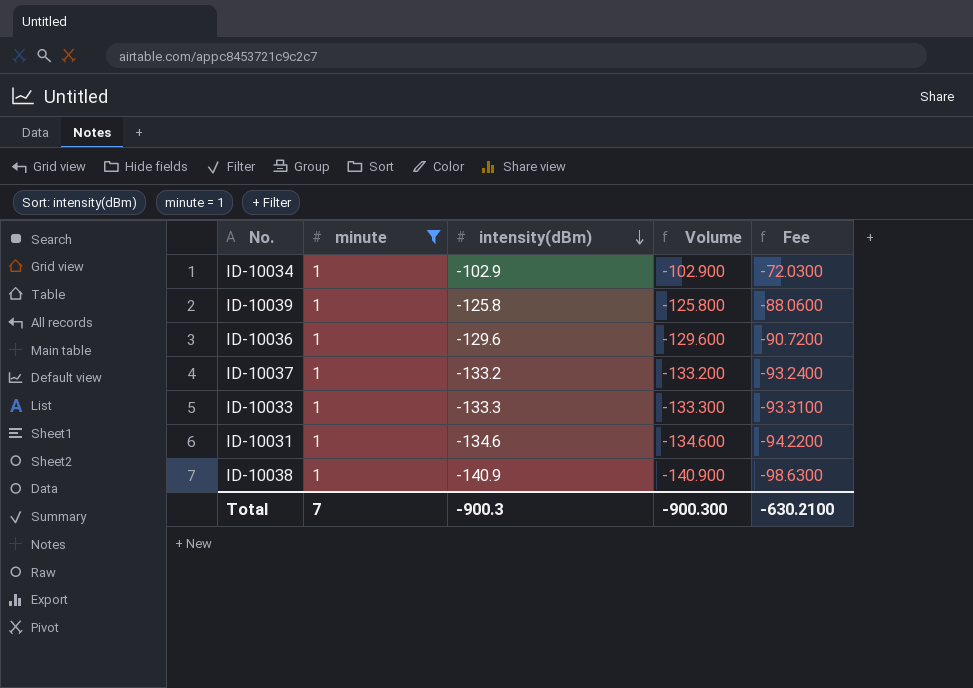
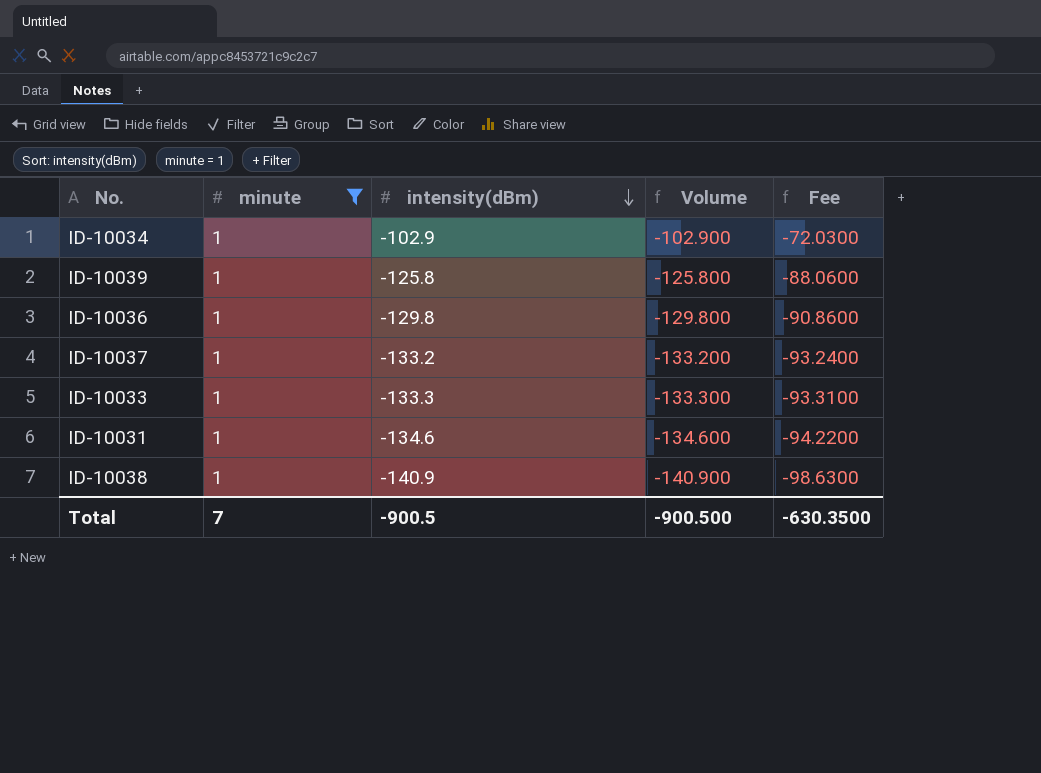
ID-10036 | intensity(dBm): -129.6 -> -129.8
ID-10036 | Volume: -129.600 -> -129.800
ID-10036 | Fee: -90.7200 -> -90.8600
Total | intensity(dBm): -900.3 -> -900.5
Total | Volume: -900.300 -> -900.500
Total | Fee: -630.2100 -> -630.3500

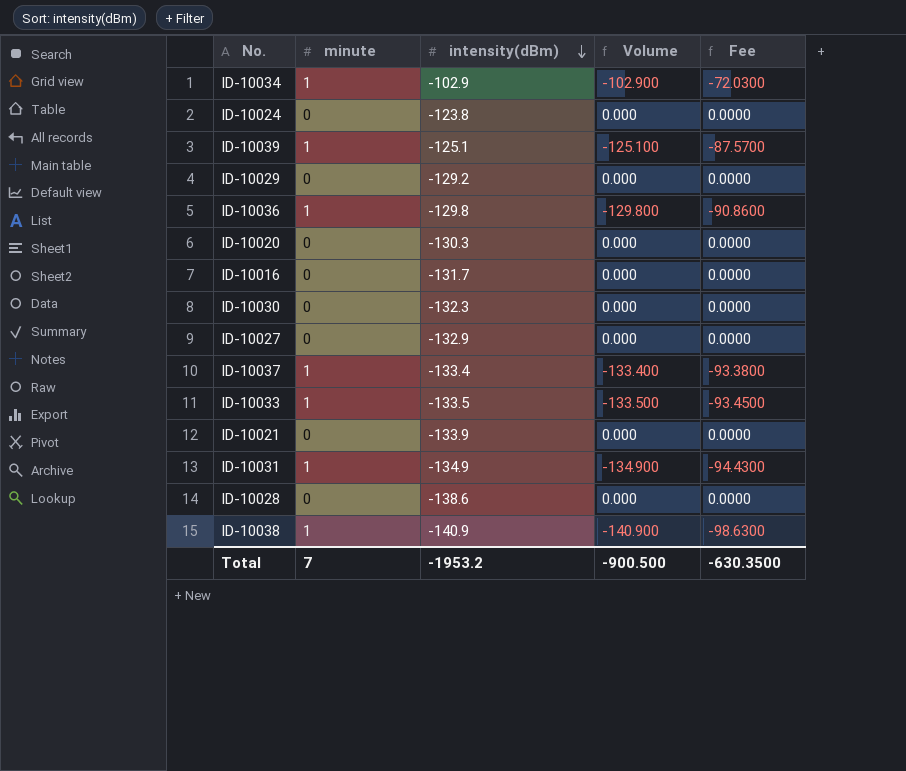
filter: minute = 1 -> none
ID-10039 | intensity(dBm): -125.8 -> -125.1
ID-10039 | Volume: -125.800 -> -125.100
ID-10039 | Fee: -88.0600 -> -87.5700
ID-10037 | intensity(dBm): -133.2 -> -133.4
ID-10037 | Volume: -133.200 -> -133.400
ID-10037 | Fee: -93.2400 -> -93.3800
ID-10033 | intensity(dBm): -133.3 -> -133.5
ID-10033 | Volume: -133.300 -> -133.500
ID-10033 | Fee: -93.3100 -> -93.4500
ID-10031 | intensity(dBm): -134.6 -> -134.9
ID-10031 | Volume: -134.600 -> -134.900
ID-10031 | Fee: -94.2200 -> -94.4300
Total | intensity(dBm): -900.5 -> -1953.2

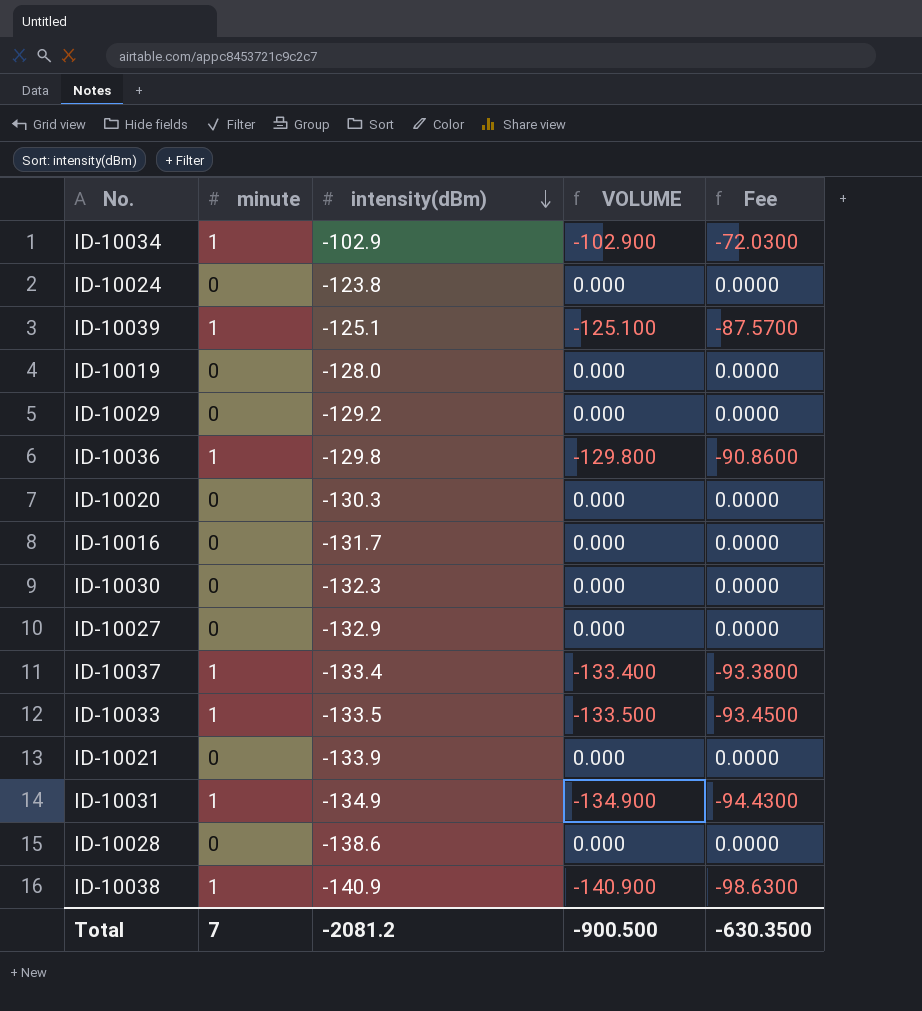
column name: Volume -> VOLUME
row ID-10019: none -> 0 | -128.0 | 0.000 | 0.0000
Total | intensity(dBm): -1953.2 -> -2081.2

